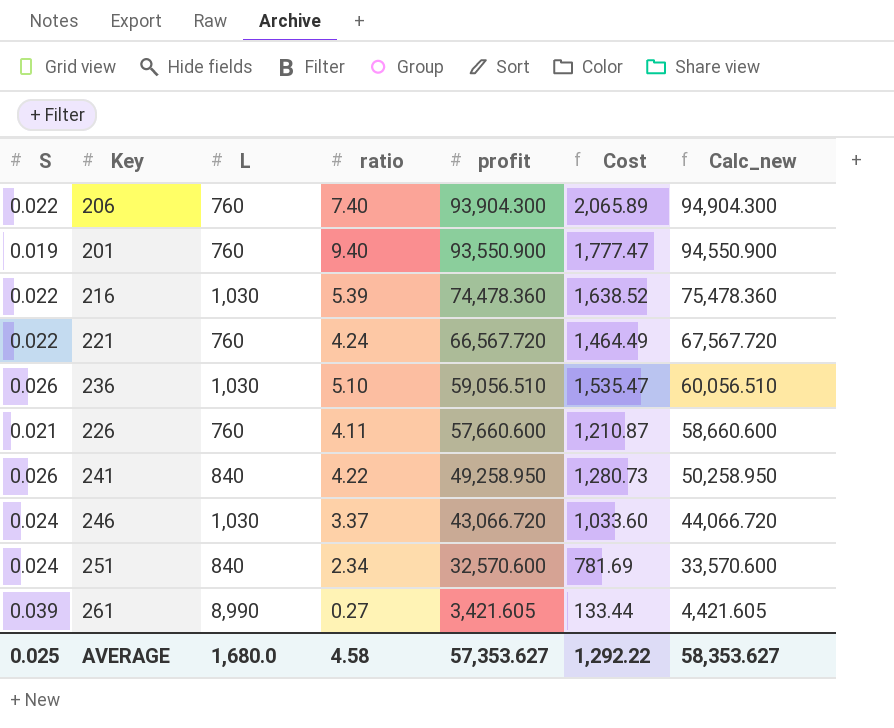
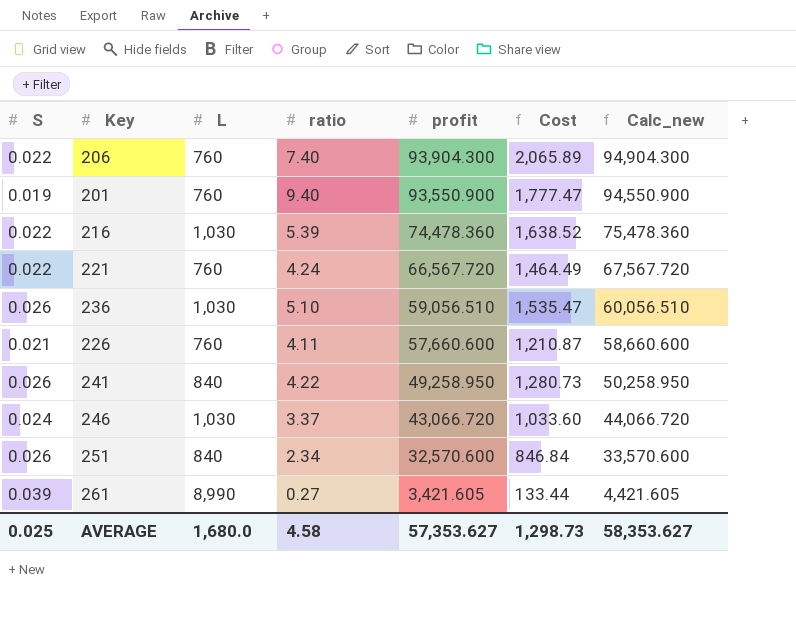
251 | S: 0.024 -> 0.026
251 | Cost: 781.69 -> 846.84
AVERAGE | Cost: 1,292.22 -> 1,298.73

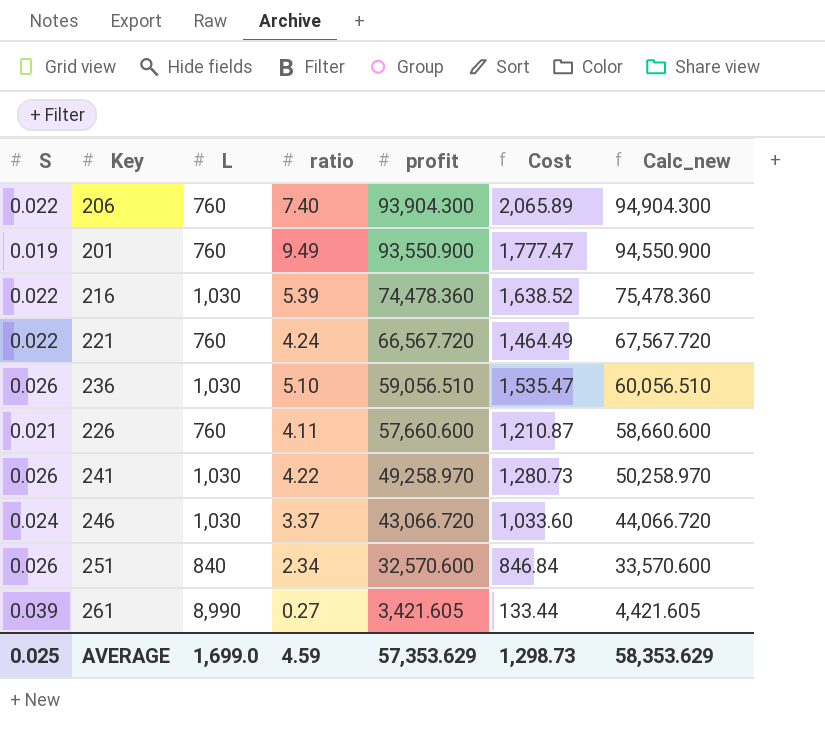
201 | ratio: 9.40 -> 9.49
241 | L: 840 -> 1,030
241 | profit: 49,258.950 -> 49,258.970
241 | Calc_new: 50,258.950 -> 50,258.970
AVERAGE | L: 1,680.0 -> 1,699.0
AVERAGE | ratio: 4.58 -> 4.59
AVERAGE | profit: 57,353.627 -> 57,353.629
AVERAGE | Calc_new: 58,353.627 -> 58,353.629

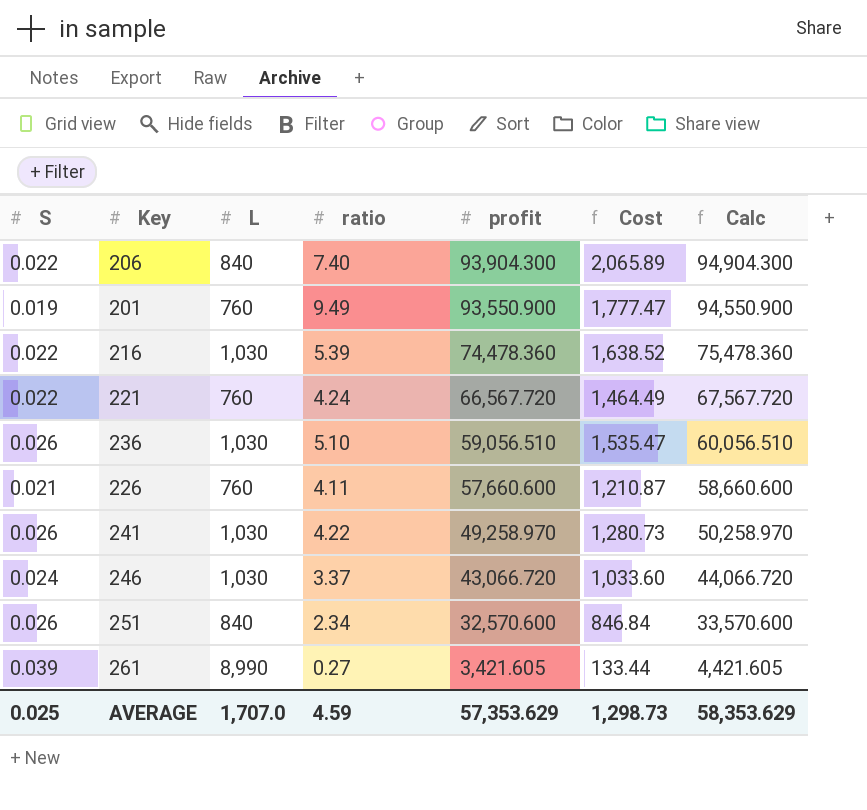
column name: Calc_new -> Calc
206 | L: 760 -> 840
AVERAGE | L: 1,699.0 -> 1,707.0

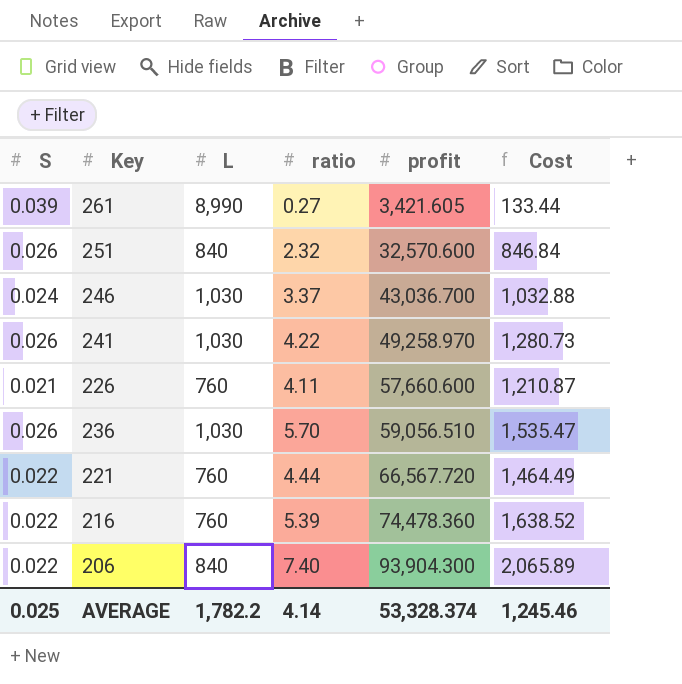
row order: profit descending -> profit ascending
column Calc | formula: [profit] + 1000 -> none
row 201: 0.019 | 760 | 9.49 | 93,550.900 | 1,777.47 | 94,550.900 -> none
251 | ratio: 2.34 -> 2.32
246 | profit: 43,066.720 -> 43,036.700
246 | Cost: 1,033.60 -> 1,032.88
236 | ratio: 5.10 -> 5.70
221 | ratio: 4.24 -> 4.44
216 | L: 1,030 -> 760
AVERAGE | L: 1,707.0 -> 1,782.2
AVERAGE | ratio: 4.59 -> 4.14
AVERAGE | profit: 57,353.629 -> 53,328.374
AVERAGE | Cost: 1,298.73 -> 1,245.46

